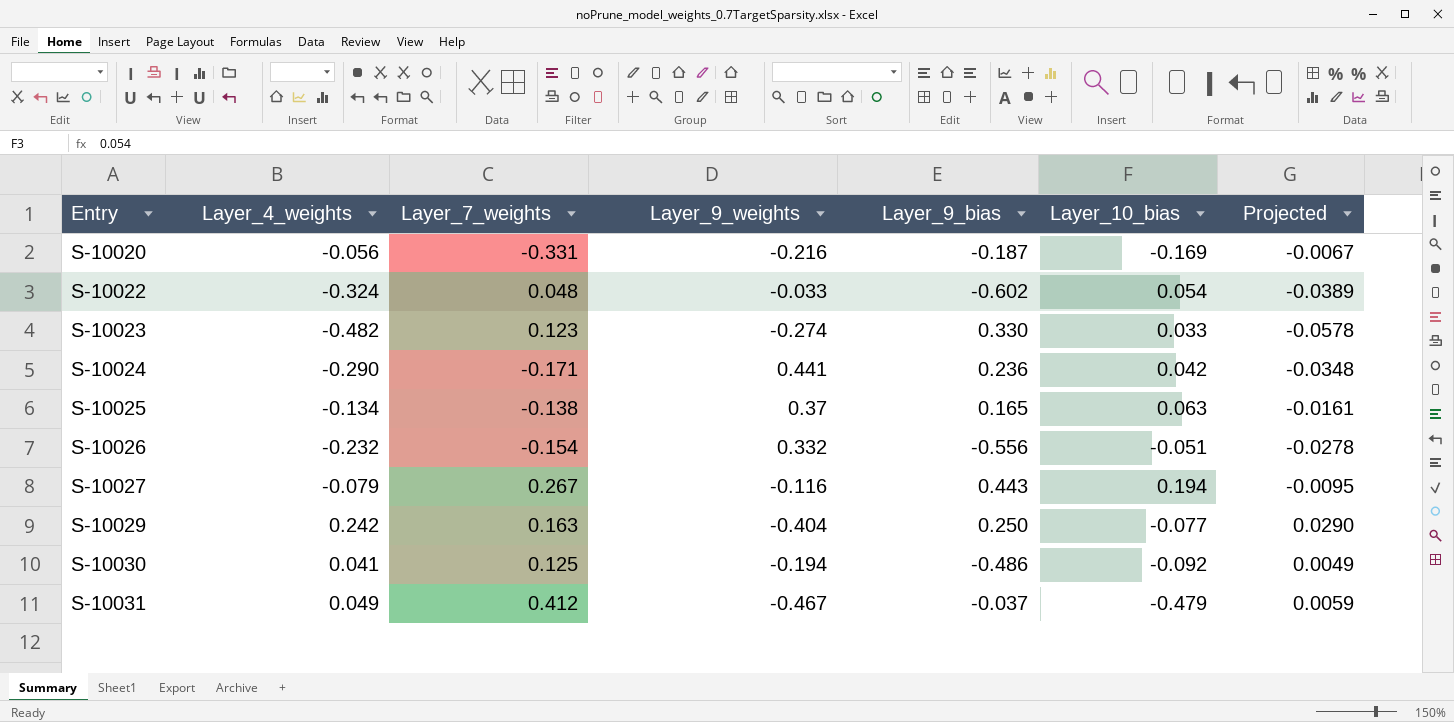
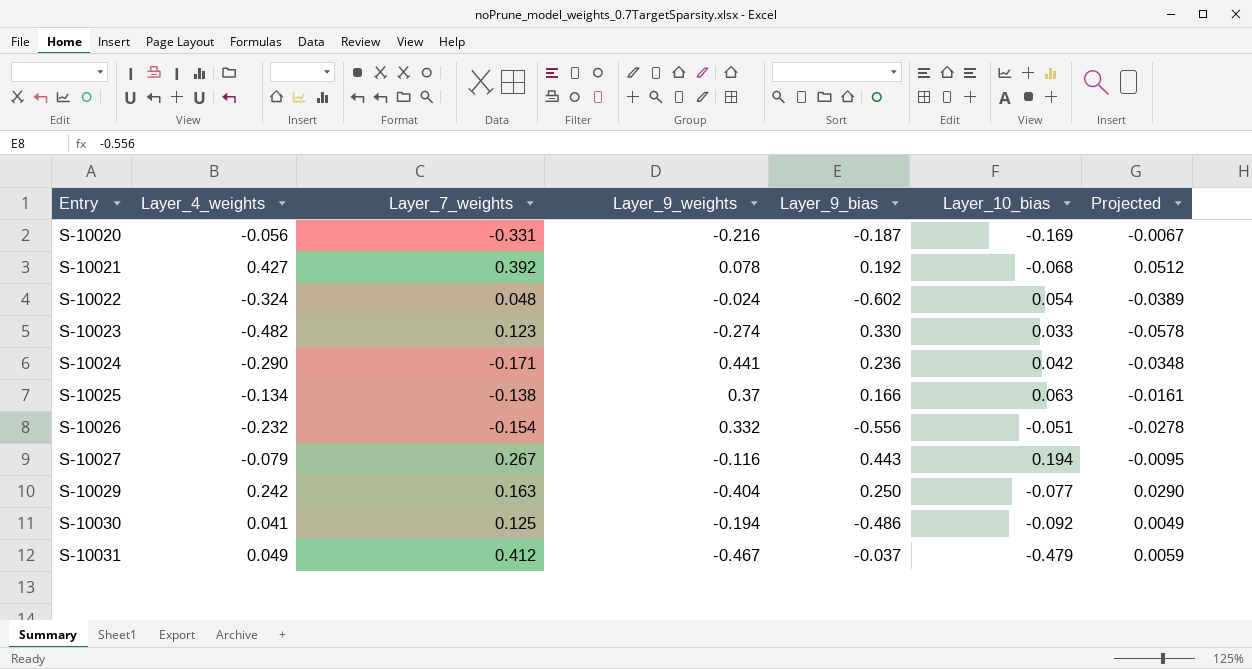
row S-10021: none -> 0.427 | 0.392 | 0.078 | 0.192 | -0.068 | 0.0512
S-10022 | Layer_9_weights: -0.033 -> -0.024
S-10025 | Layer_9_bias: 0.165 -> 0.166

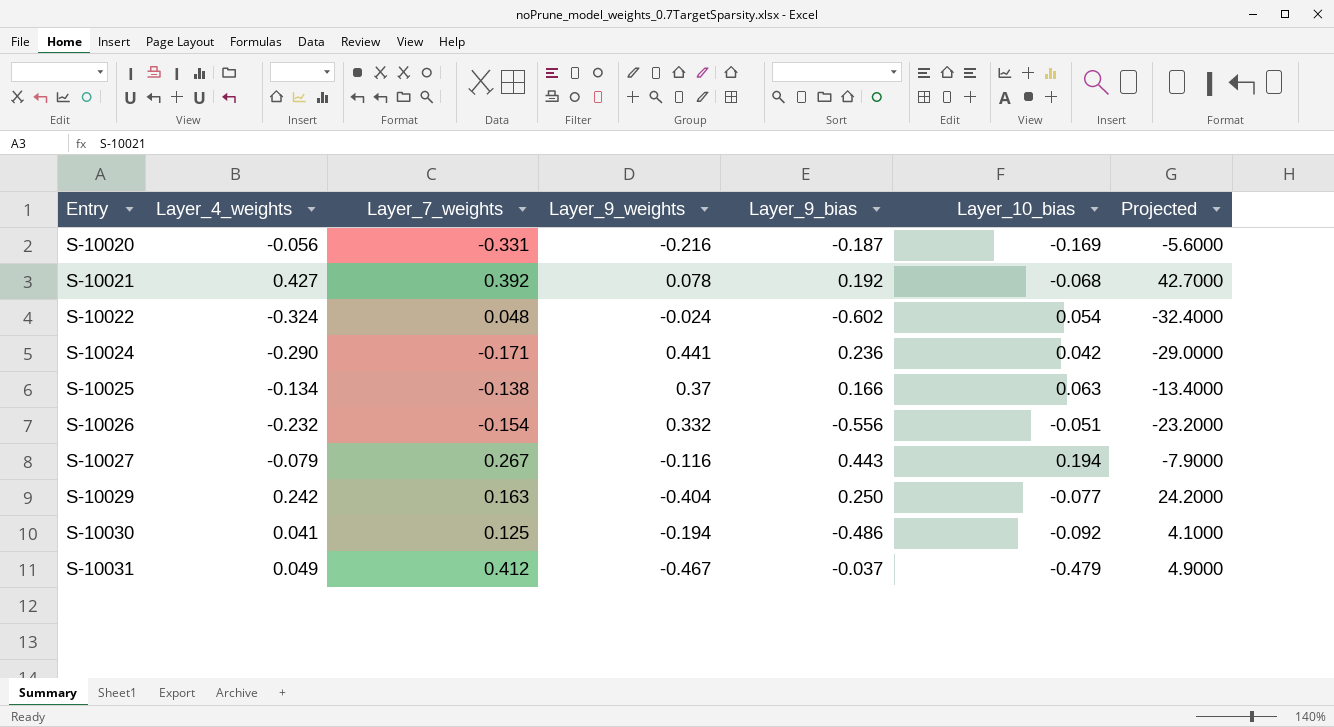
column Projected | formula: [Layer_4_weights] * 0.12 -> [Layer_4_weights] * 100
row S-10023: -0.482 | 0.123 | -0.274 | 0.330 | 0.033 | -0.0578 -> none

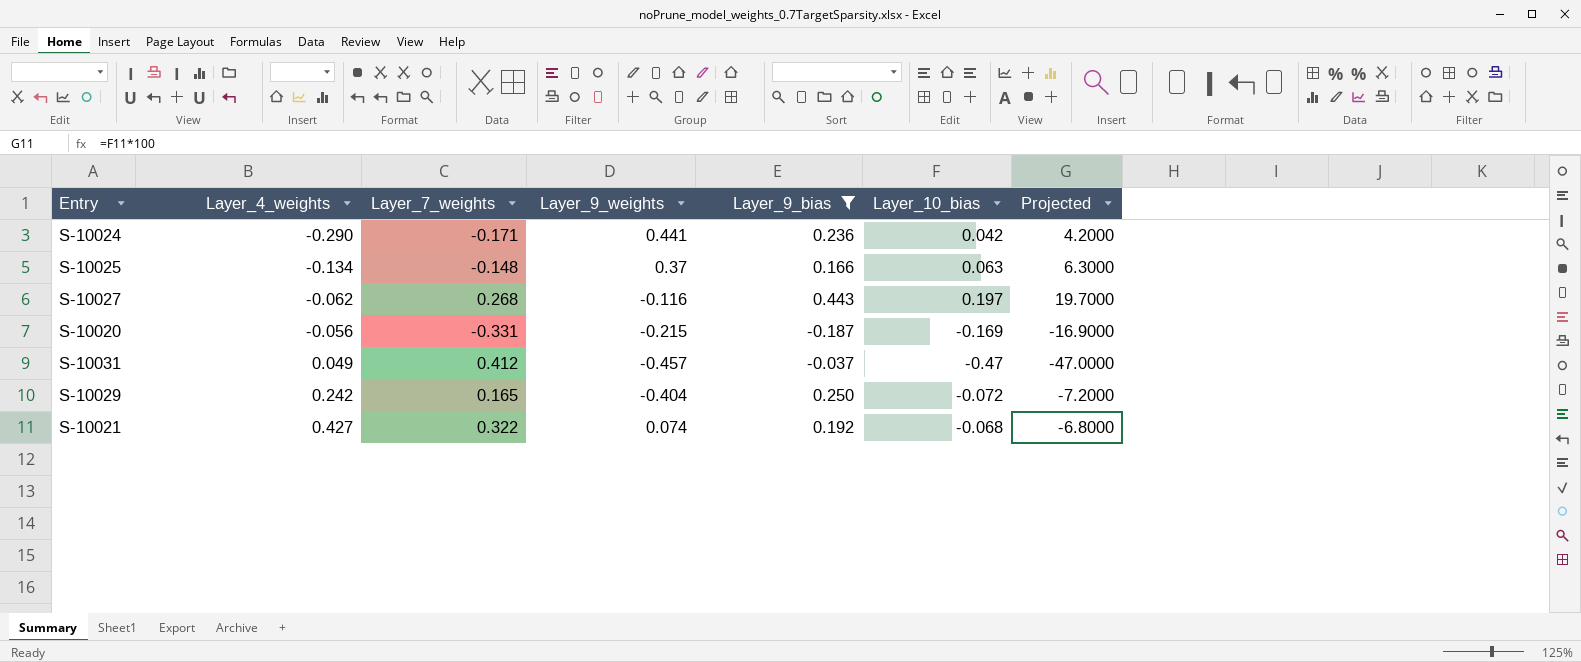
filter: none -> Layer_9_bias >= -0.187
row order: Entry ascending -> Layer_4_weights ascending
column Projected | formula: [Layer_4_weights] * 100 -> [Layer_10_bias] * 100
S-10025 | Layer_7_weights: -0.138 -> -0.148
S-10027 | Layer_4_weights: -0.079 -> -0.062
S-10027 | Layer_7_weights: 0.267 -> 0.268
S-10027 | Layer_10_bias: 0.194 -> 0.197
S-10020 | Layer_9_weights: -0.216 -> -0.215
S-10031 | Layer_9_weights: -0.467 -> -0.457
S-10031 | Layer_10_bias: -0.479 -> -0.47
S-10029 | Layer_7_weights: 0.163 -> 0.165
S-10029 | Layer_10_bias: -0.077 -> -0.072
S-10021 | Layer_7_weights: 0.392 -> 0.322
S-10021 | Layer_9_weights: 0.078 -> 0.074

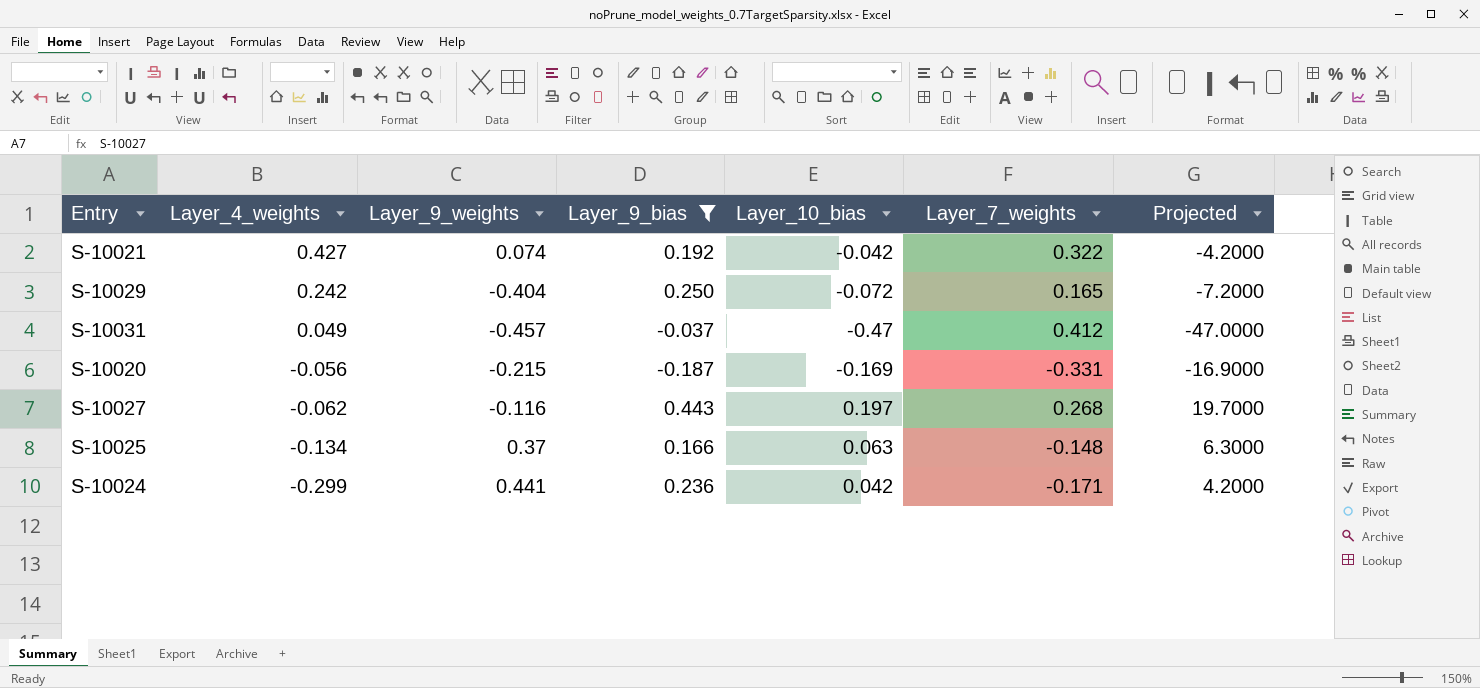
row order: Layer_4_weights ascending -> Layer_4_weights descending
column Layer_7_weights | position: 3 -> 6
S-10021 | Layer_10_bias: -0.068 -> -0.042
S-10021 | Projected: -6.8000 -> -4.2000
S-10024 | Layer_4_weights: -0.290 -> -0.299

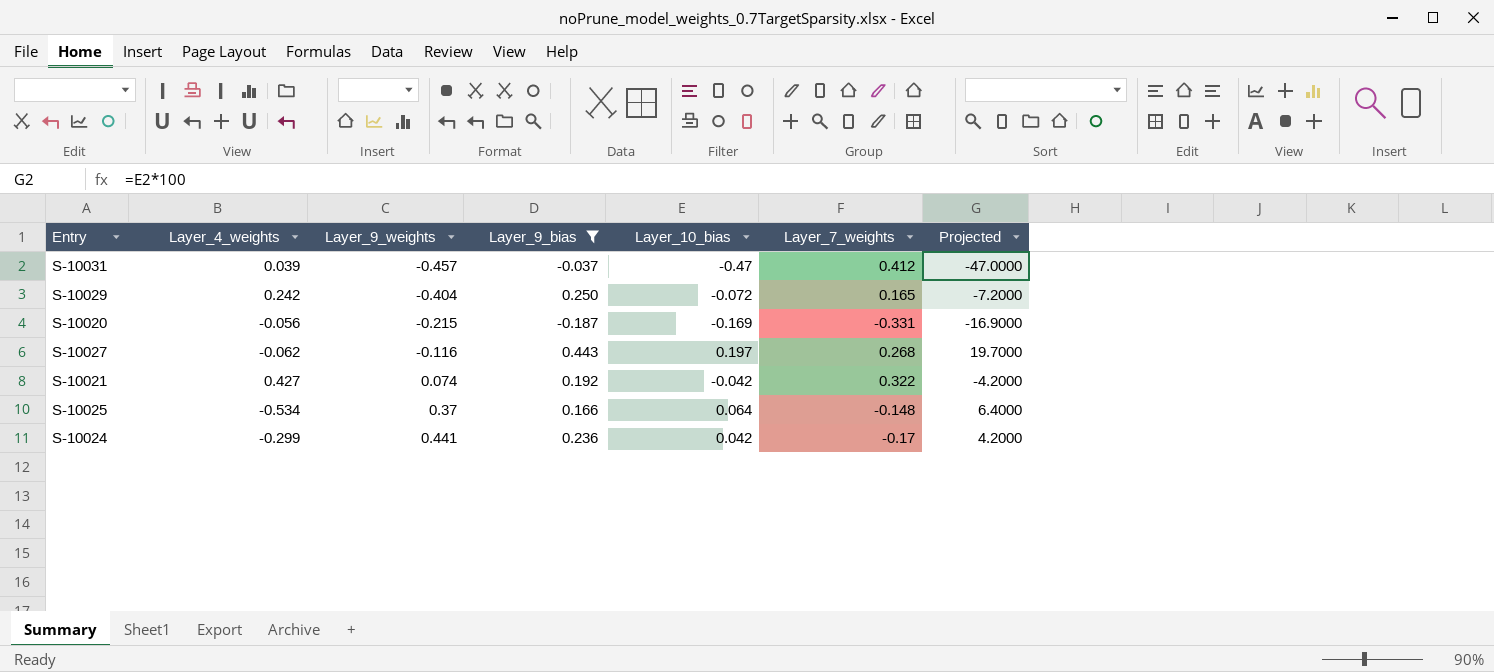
row order: Layer_4_weights descending -> Layer_9_weights ascending
S-10031 | Layer_4_weights: 0.049 -> 0.039
S-10025 | Layer_4_weights: -0.134 -> -0.534
S-10025 | Layer_10_bias: 0.063 -> 0.064
S-10025 | Projected: 6.3000 -> 6.4000
S-10024 | Layer_7_weights: -0.171 -> -0.17

